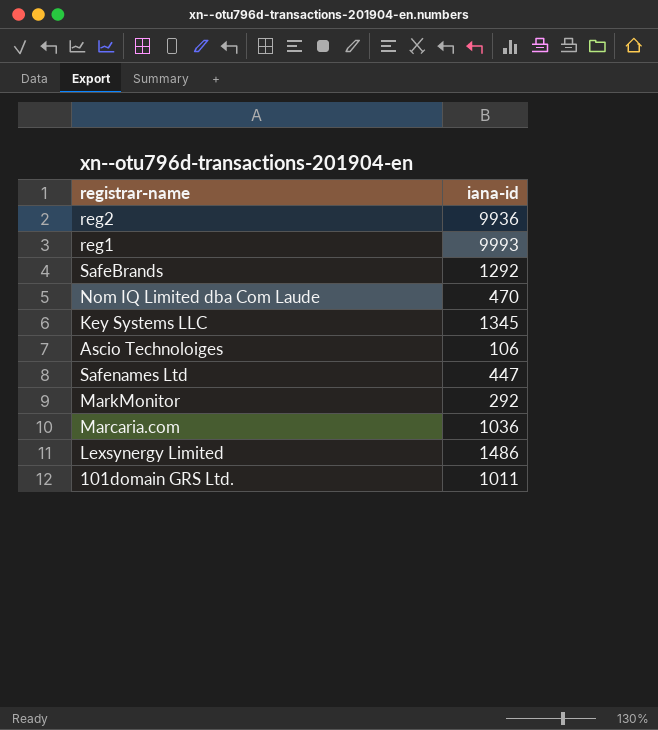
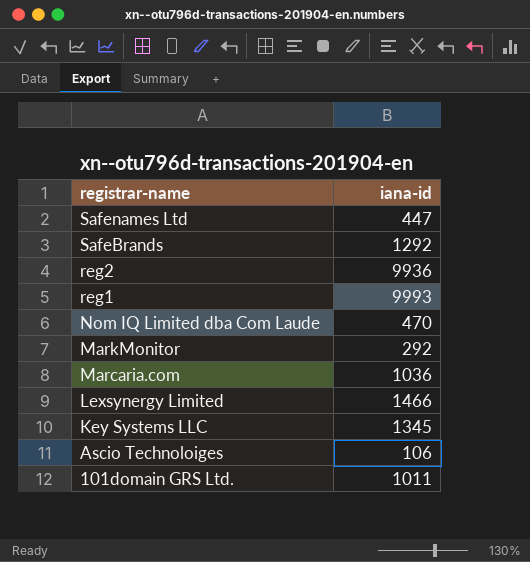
row order: none -> registrar-name descending
Lexsynergy Limited | iana-id: 1486 -> 1466

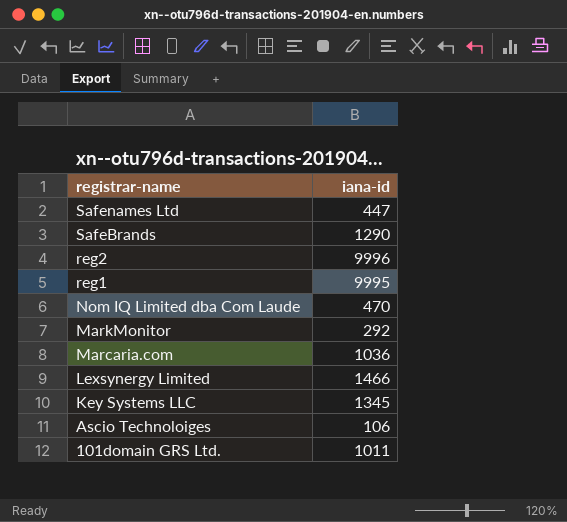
SafeBrands | iana-id: 1292 -> 1290
reg2 | iana-id: 9936 -> 9996
reg1 | iana-id: 9993 -> 9995

